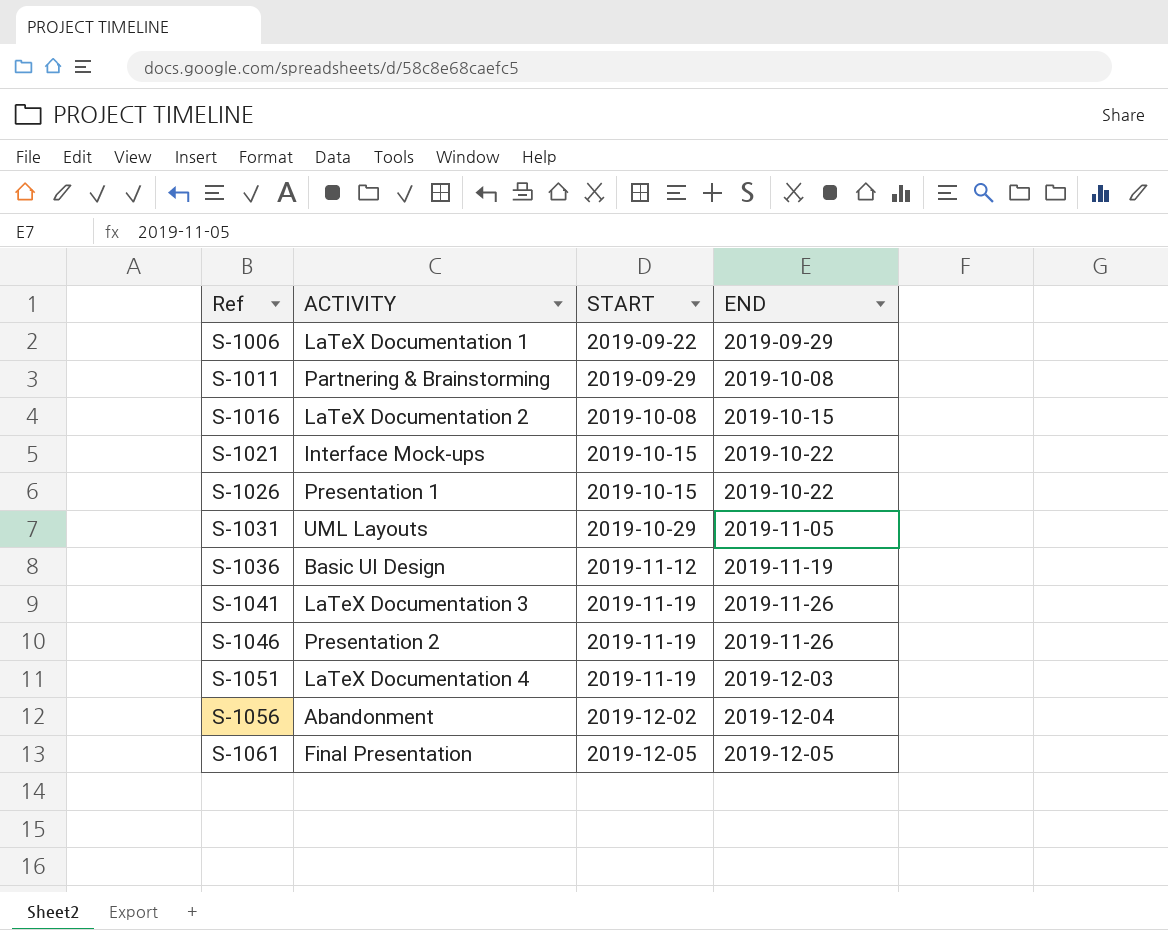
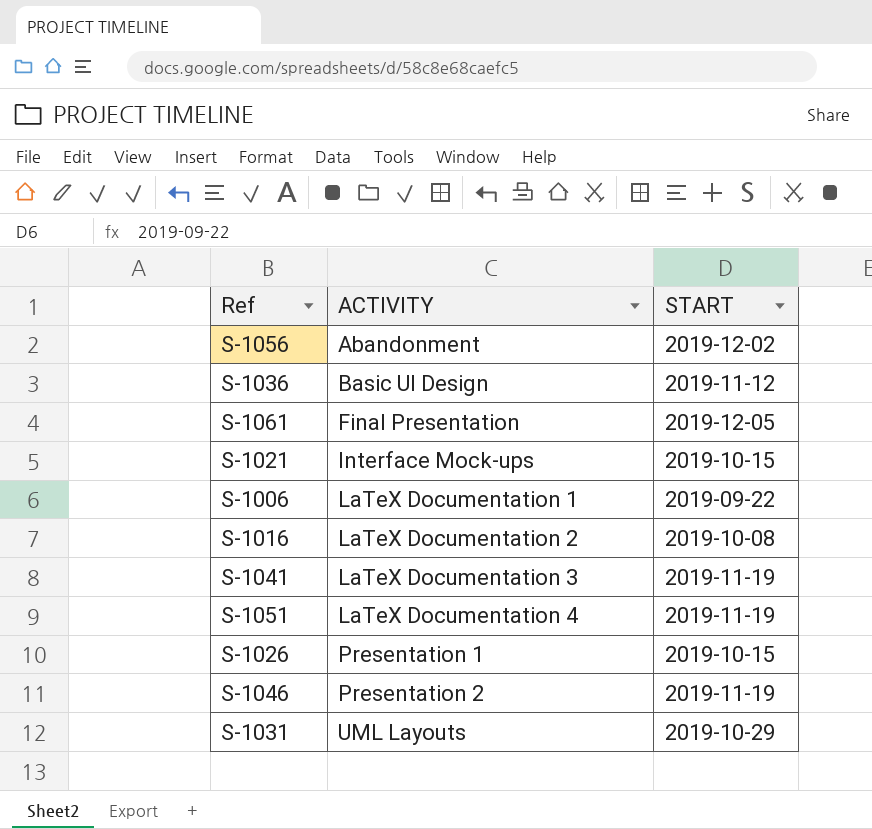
row order: Ref ascending -> ACTIVITY ascending
column END | position: 4 -> none
row S-1011: Partnering & Brainstorming | 2019-09-29 | 2019-10-08 -> none

